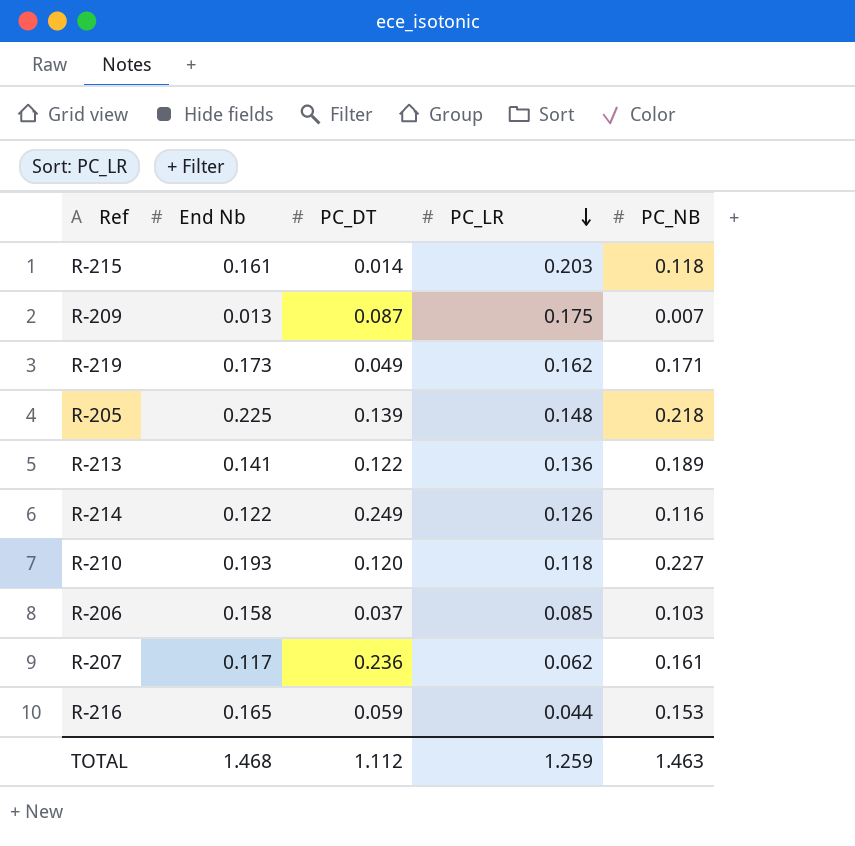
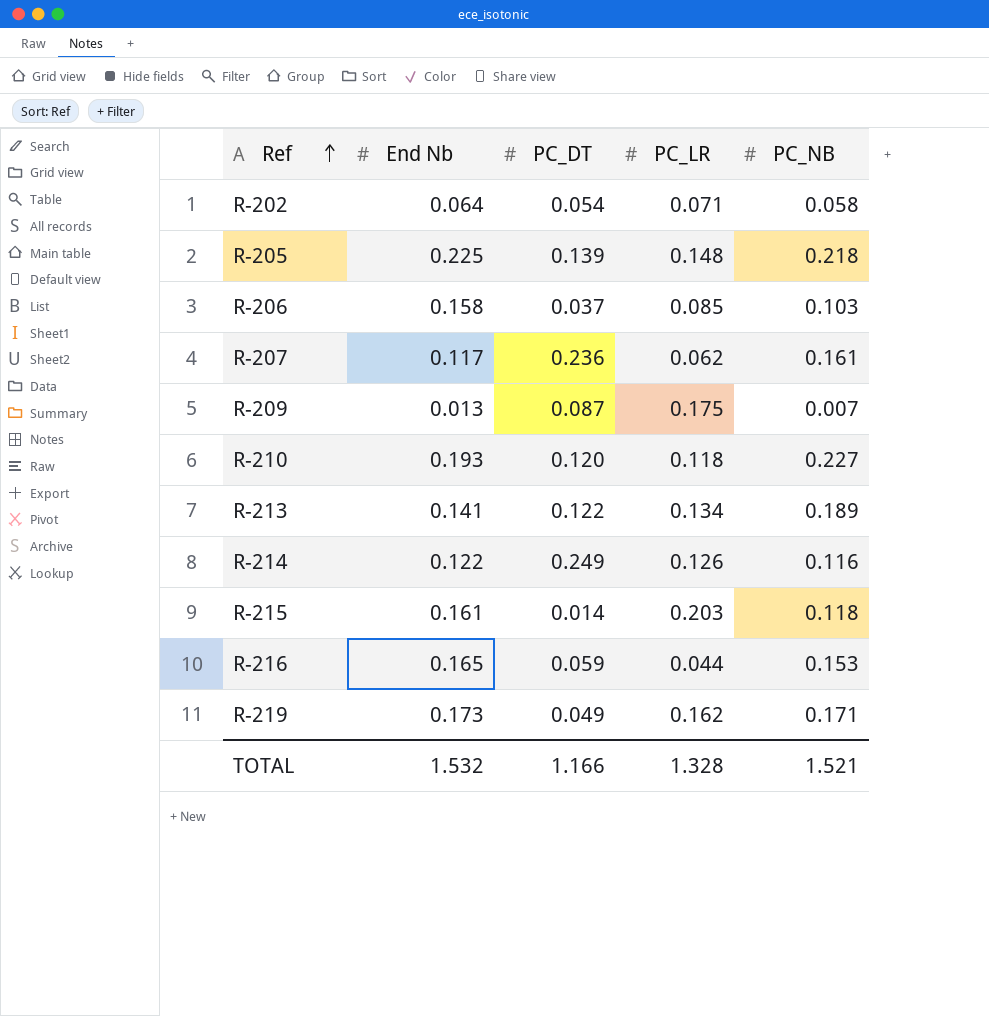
row order: PC_LR descending -> Ref ascending
row R-202: none -> 0.064 | 0.054 | 0.071 | 0.058
R-213 | PC_LR: 0.136 -> 0.134
TOTAL | End Nb: 1.468 -> 1.532
TOTAL | PC_DT: 1.112 -> 1.166
TOTAL | PC_LR: 1.259 -> 1.328
TOTAL | PC_NB: 1.463 -> 1.521

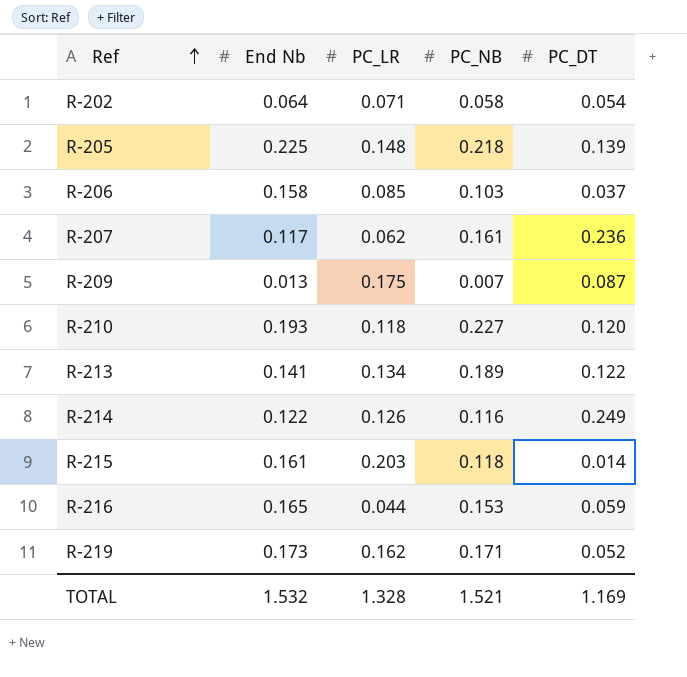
column PC_DT | position: 3 -> 5
R-219 | PC_DT: 0.049 -> 0.052
TOTAL | PC_DT: 1.166 -> 1.169

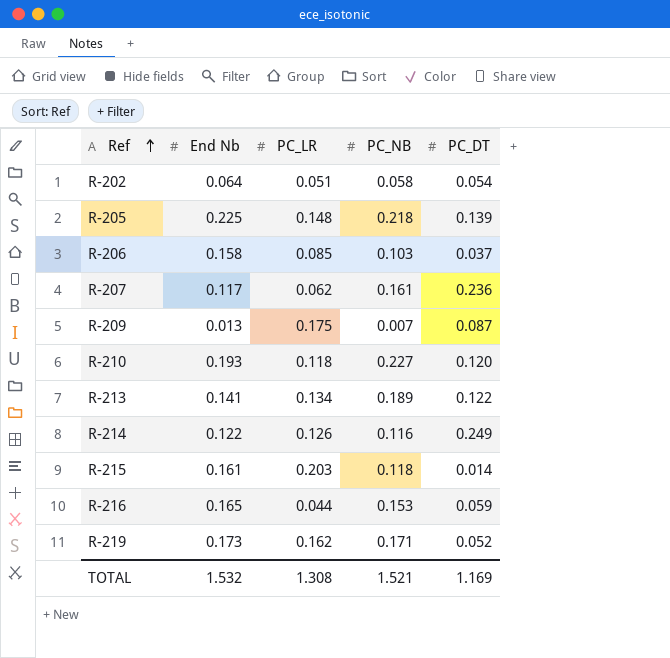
R-202 | PC_LR: 0.071 -> 0.051
TOTAL | PC_LR: 1.328 -> 1.308

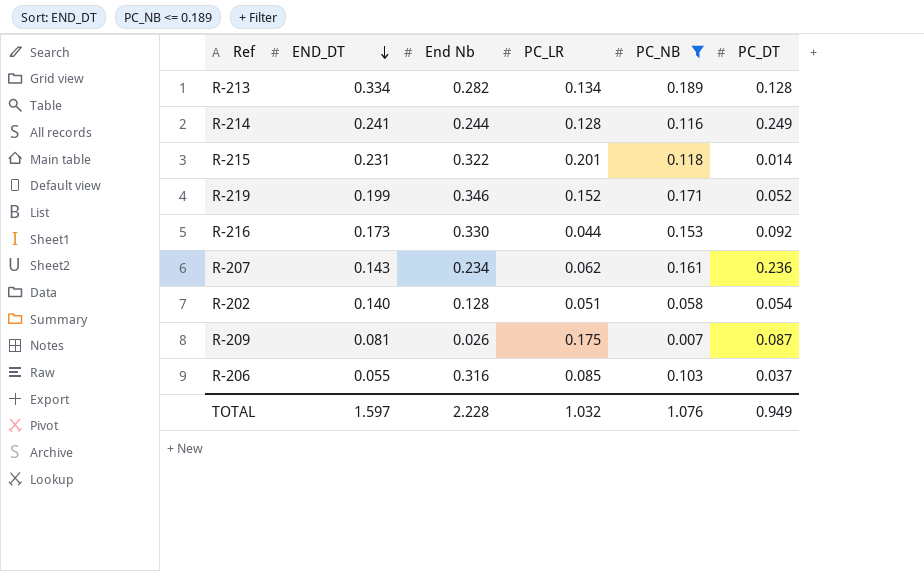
filter: none -> PC_NB <= 0.189
row order: Ref ascending -> END_DT descending
column END_DT | position: none -> 2
R-213 | End Nb: 0.141 -> 0.282
R-213 | PC_DT: 0.122 -> 0.128
R-214 | End Nb: 0.122 -> 0.244
R-214 | PC_LR: 0.126 -> 0.128
R-215 | End Nb: 0.161 -> 0.322
R-215 | PC_LR: 0.203 -> 0.201
R-219 | End Nb: 0.173 -> 0.346
R-219 | PC_LR: 0.162 -> 0.152
R-216 | End Nb: 0.165 -> 0.330
R-216 | PC_DT: 0.059 -> 0.092
R-207 | End Nb: 0.117 -> 0.234
R-202 | End Nb: 0.064 -> 0.128
R-209 | End Nb: 0.013 -> 0.026
R-206 | End Nb: 0.158 -> 0.316
TOTAL | End Nb: 1.532 -> 2.228
TOTAL | PC_LR: 1.308 -> 1.032
TOTAL | PC_NB: 1.521 -> 1.076
TOTAL | PC_DT: 1.169 -> 0.949

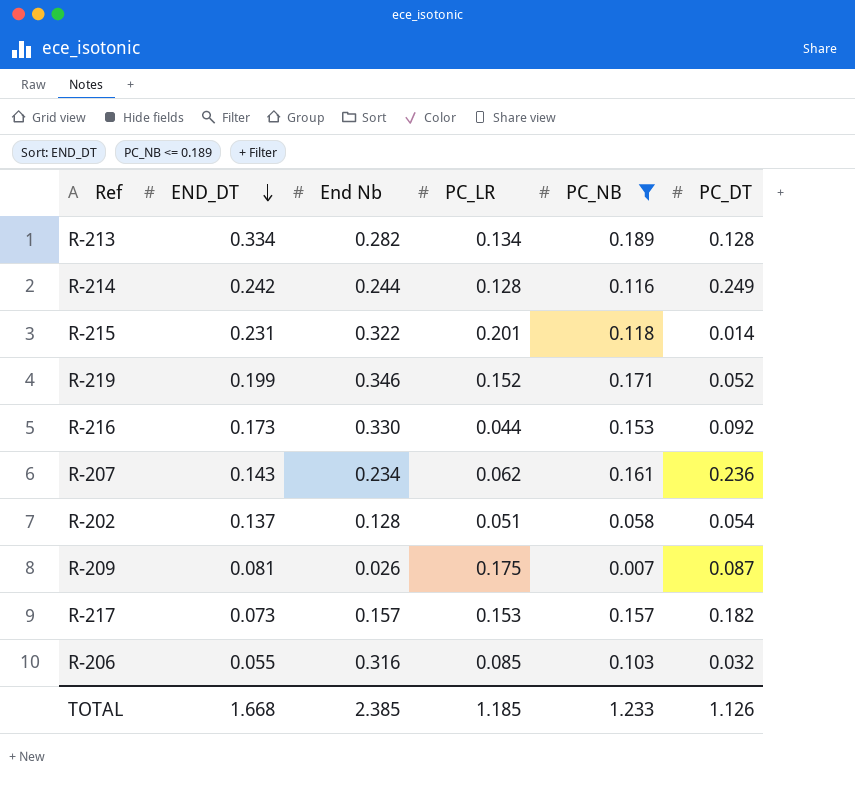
R-214 | END_DT: 0.241 -> 0.242
R-202 | END_DT: 0.140 -> 0.137
row R-217: none -> 0.073 | 0.157 | 0.153 | 0.157 | 0.182
R-206 | PC_DT: 0.037 -> 0.032
TOTAL | END_DT: 1.597 -> 1.668
TOTAL | End Nb: 2.228 -> 2.385
TOTAL | PC_LR: 1.032 -> 1.185
TOTAL | PC_NB: 1.076 -> 1.233
TOTAL | PC_DT: 0.949 -> 1.126

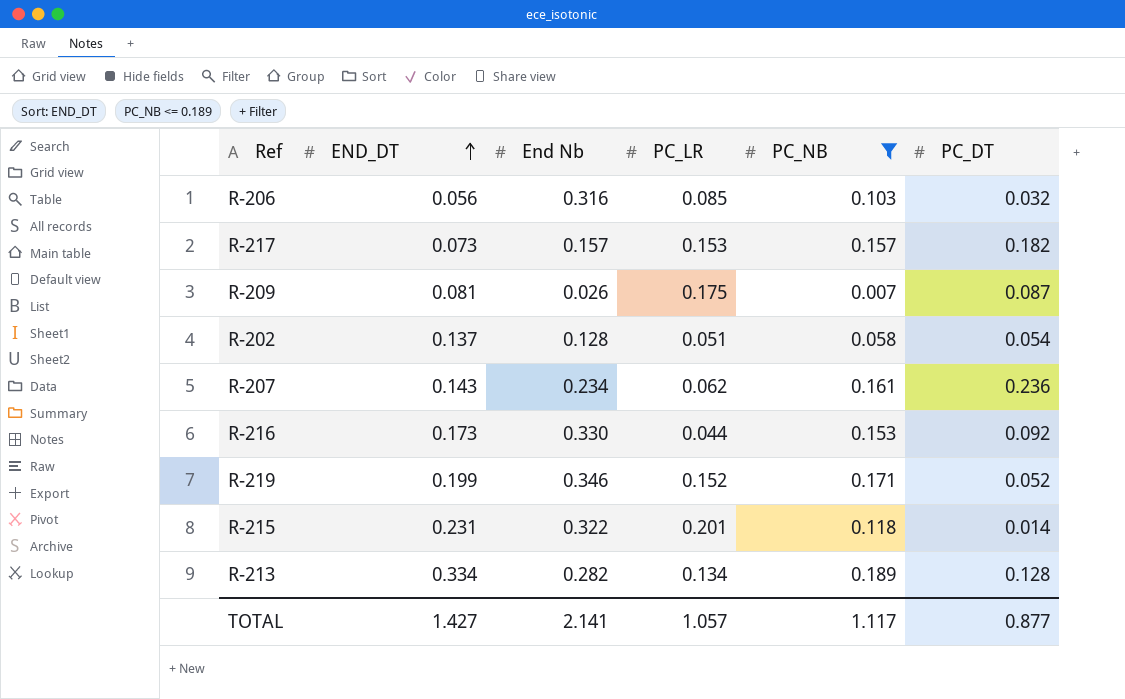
row order: END_DT descending -> END_DT ascending
row R-214: 0.242 | 0.244 | 0.128 | 0.116 | 0.249 -> none
R-206 | END_DT: 0.055 -> 0.056
TOTAL | END_DT: 1.668 -> 1.427
TOTAL | End Nb: 2.385 -> 2.141
TOTAL | PC_LR: 1.185 -> 1.057
TOTAL | PC_NB: 1.233 -> 1.117
TOTAL | PC_DT: 1.126 -> 0.877

